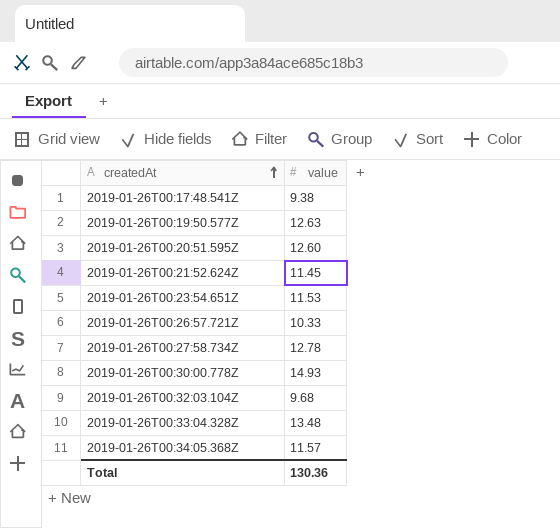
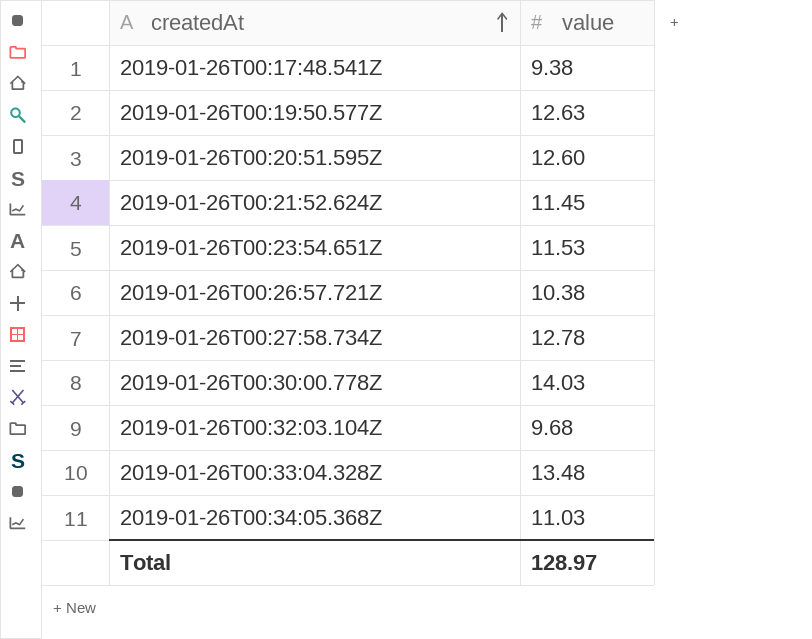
2019-01-26T00:26:57.721Z | value: 10.33 -> 10.38
2019-01-26T00:30:00.778Z | value: 14.93 -> 14.03
2019-01-26T00:34:05.368Z | value: 11.57 -> 11.03
Total | value: 130.36 -> 128.97

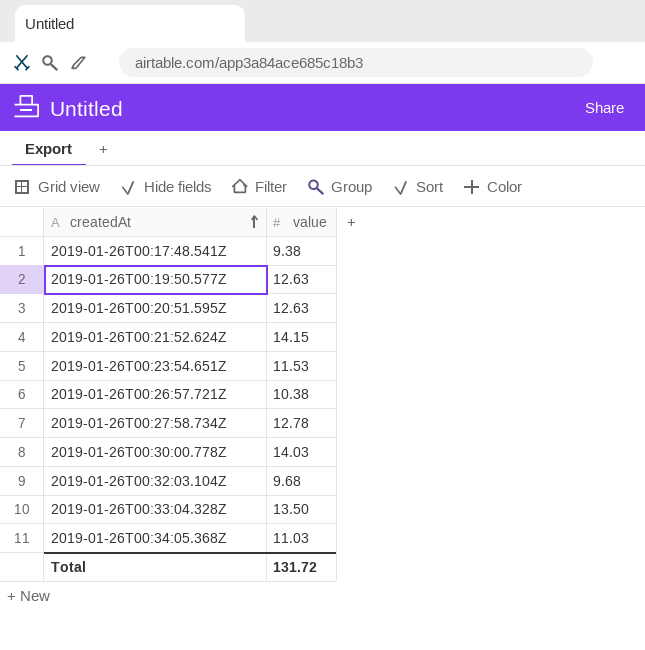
2019-01-26T00:20:51.595Z | value: 12.60 -> 12.63
2019-01-26T00:21:52.624Z | value: 11.45 -> 14.15
2019-01-26T00:33:04.328Z | value: 13.48 -> 13.50
Total | value: 128.97 -> 131.72

